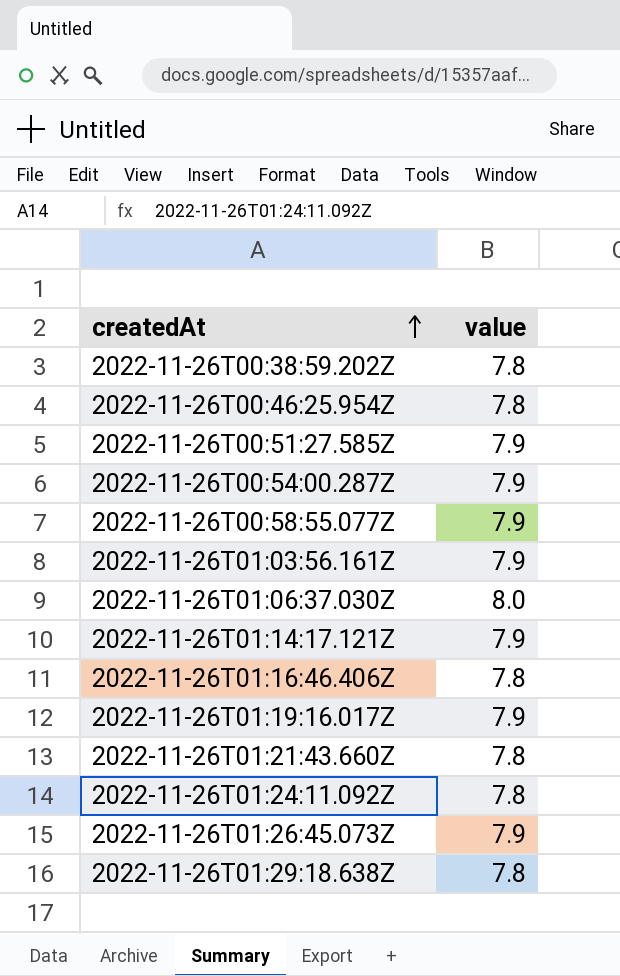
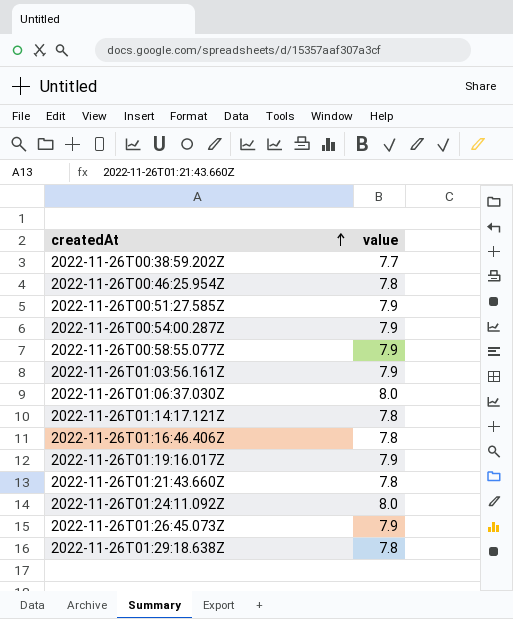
2022-11-26T00:38:59.202Z | value: 7.8 -> 7.7
2022-11-26T01:14:17.121Z | value: 7.9 -> 7.8
2022-11-26T01:24:11.092Z | value: 7.8 -> 8.0

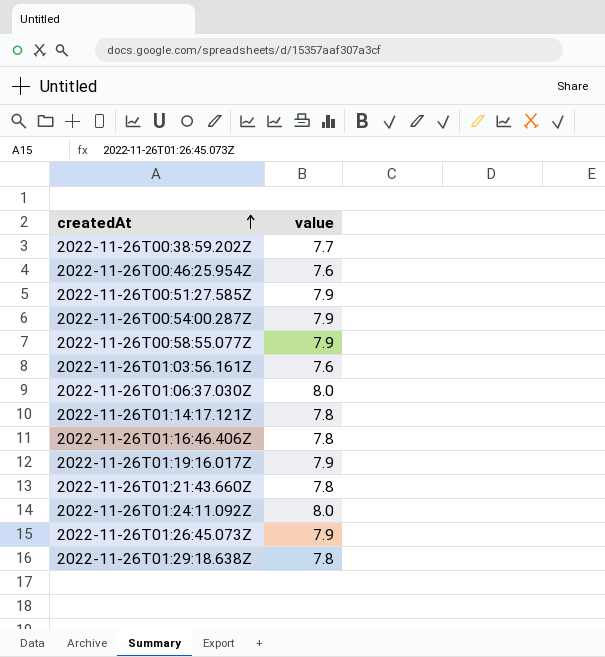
2022-11-26T00:46:25.954Z | value: 7.8 -> 7.6
2022-11-26T01:03:56.161Z | value: 7.9 -> 7.6

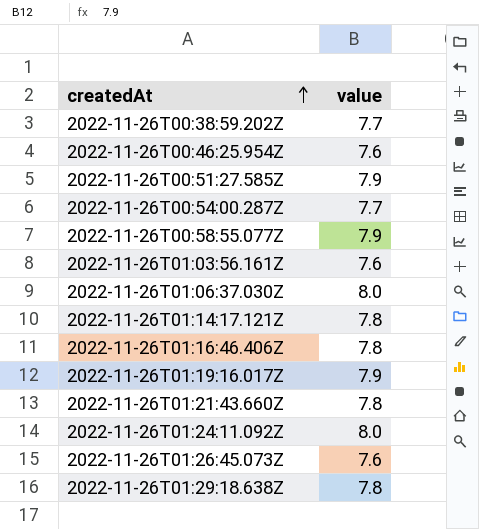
2022-11-26T00:54:00.287Z | value: 7.9 -> 7.7
2022-11-26T01:26:45.073Z | value: 7.9 -> 7.6

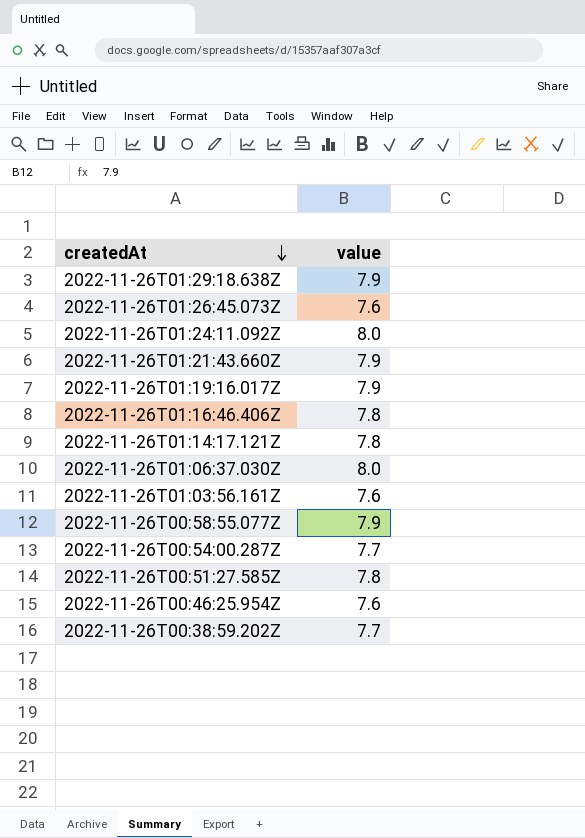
row order: createdAt ascending -> createdAt descending
2022-11-26T01:29:18.638Z | value: 7.8 -> 7.9
2022-11-26T01:21:43.660Z | value: 7.8 -> 7.9
2022-11-26T00:51:27.585Z | value: 7.9 -> 7.8

